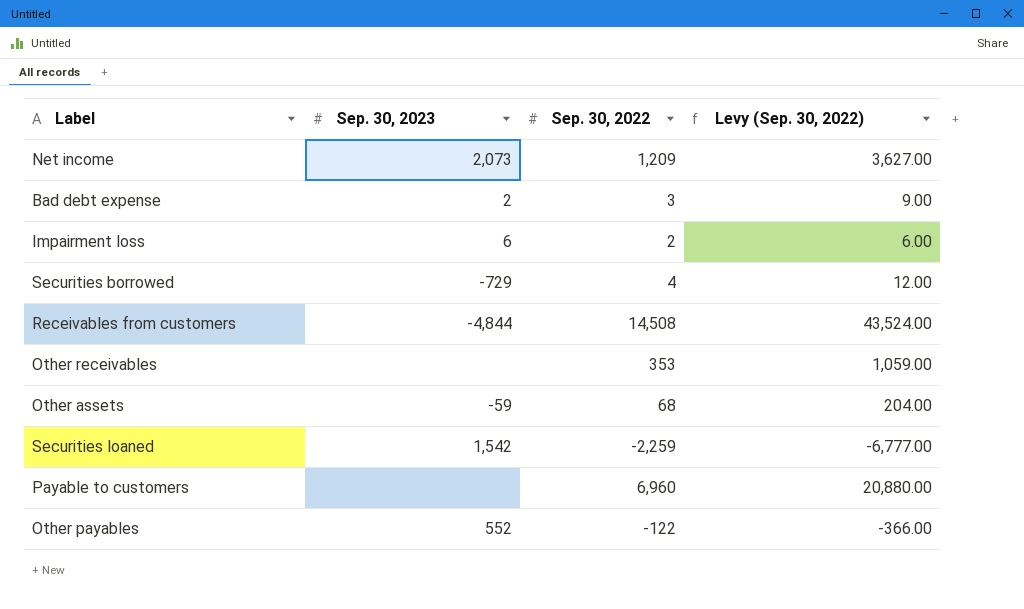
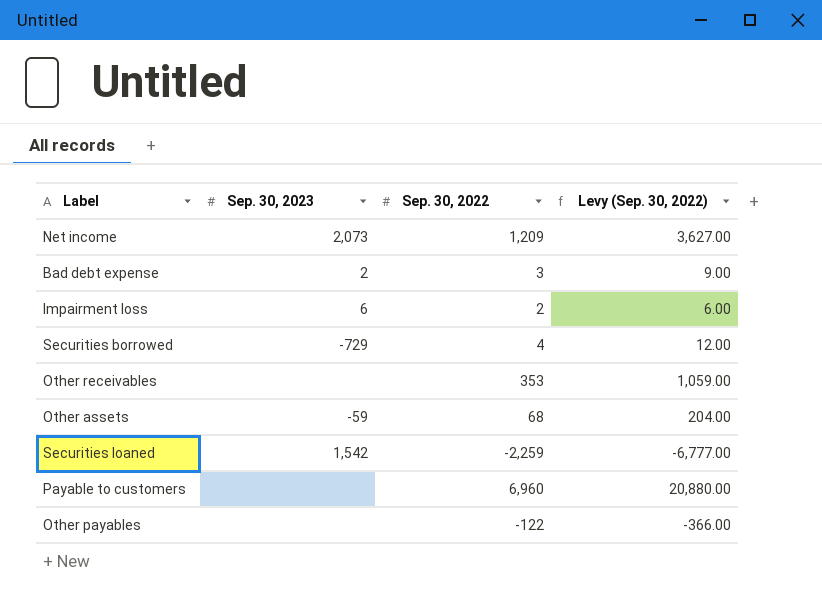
row Receivables from customers: -4,844 | 14,508 | 43,524.00 -> none
Other payables | Sep. 30, 2023: 552 -> none

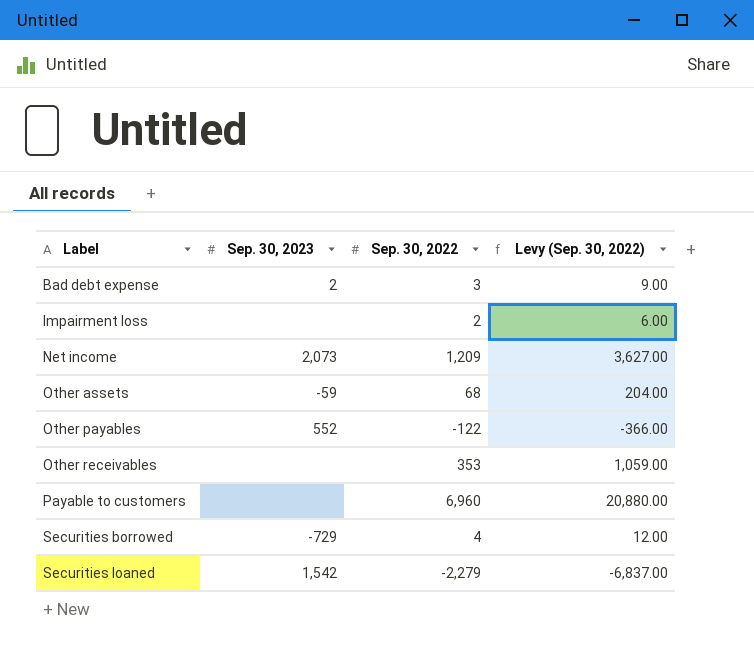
row order: none -> Label ascending
Impairment loss | Sep. 30, 2023: 6 -> none
Other payables | Sep. 30, 2023: none -> 552
Securities loaned | Sep. 30, 2022: -2,259 -> -2,279
Securities loaned | Levy (Sep. 30, 2022): -6,777.00 -> -6,837.00

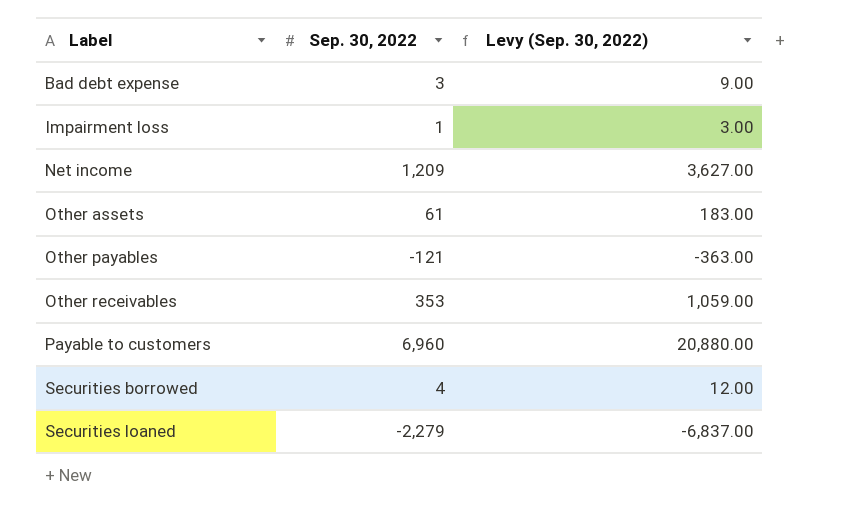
column Sep. 30, 2023 | position: 2 -> none
Impairment loss | Sep. 30, 2022: 2 -> 1
Impairment loss | Levy (Sep. 30, 2022): 6.00 -> 3.00
Other assets | Sep. 30, 2022: 68 -> 61
Other assets | Levy (Sep. 30, 2022): 204.00 -> 183.00
Other payables | Sep. 30, 2022: -122 -> -121
Other payables | Levy (Sep. 30, 2022): -366.00 -> -363.00

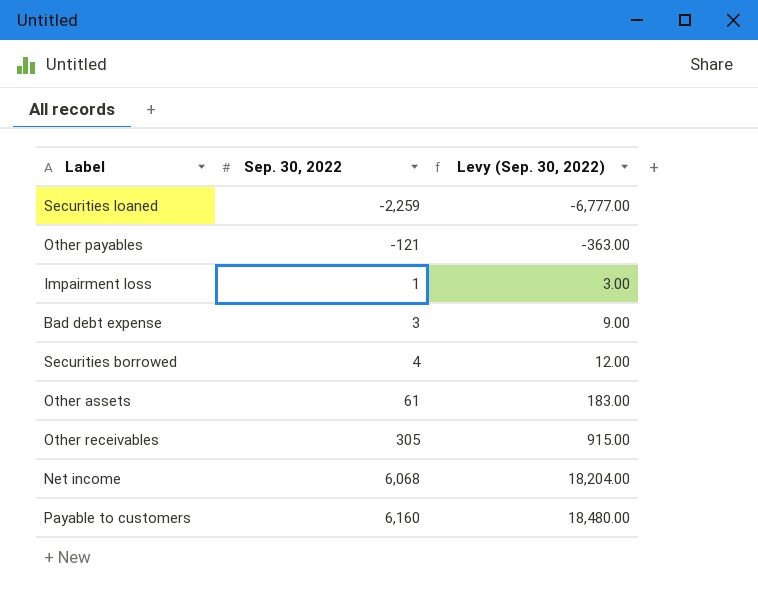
row order: Label ascending -> Sep. 30, 2022 ascending
Securities loaned | Sep. 30, 2022: -2,279 -> -2,259
Securities loaned | Levy (Sep. 30, 2022): -6,837.00 -> -6,777.00
Other receivables | Sep. 30, 2022: 353 -> 305
Other receivables | Levy (Sep. 30, 2022): 1,059.00 -> 915.00
Net income | Sep. 30, 2022: 1,209 -> 6,068
Net income | Levy (Sep. 30, 2022): 3,627.00 -> 18,204.00
Payable to customers | Sep. 30, 2022: 6,960 -> 6,160
Payable to customers | Levy (Sep. 30, 2022): 20,880.00 -> 18,480.00

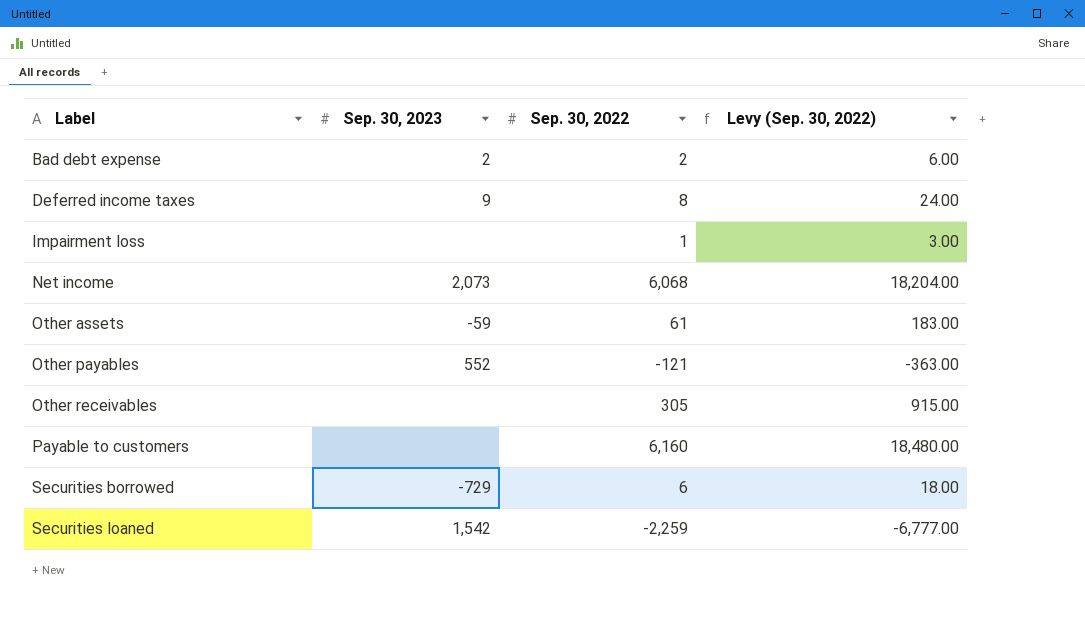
row order: Sep. 30, 2022 ascending -> Label ascending
column Sep. 30, 2023 | position: none -> 2
Bad debt expense | Sep. 30, 2022: 3 -> 2
Bad debt expense | Levy (Sep. 30, 2022): 9.00 -> 6.00
row Deferred income taxes: none -> 9 | 8 | 24.00
Securities borrowed | Sep. 30, 2022: 4 -> 6
Securities borrowed | Levy (Sep. 30, 2022): 12.00 -> 18.00

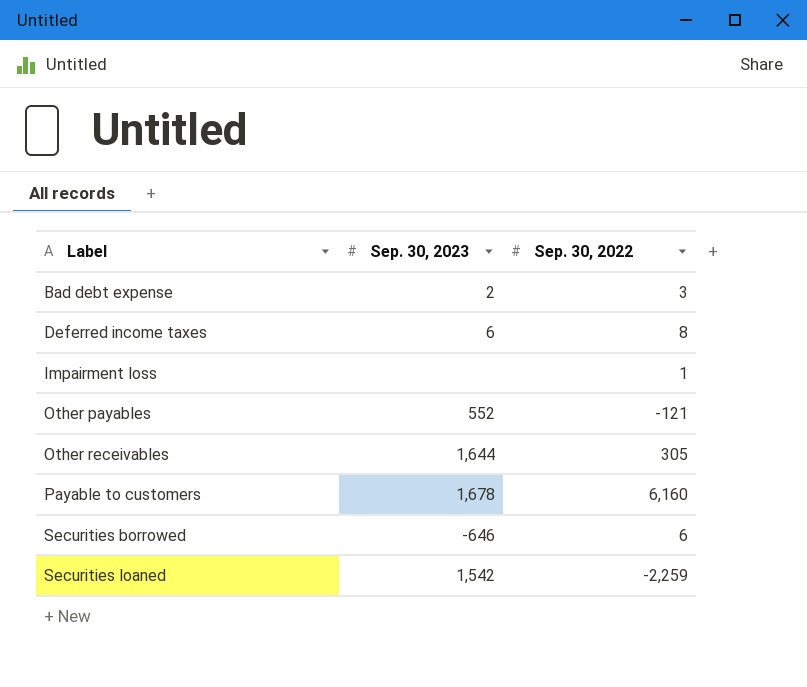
column Levy (Sep. 30, 2022) | formula: [Sep. 30, 2022] * 3 -> none
row Net income: 2,073 | 6,068 | 18,204.00 -> none
row Other assets: -59 | 61 | 183.00 -> none
Bad debt expense | Sep. 30, 2022: 2 -> 3
Deferred income taxes | Sep. 30, 2023: 9 -> 6
Other receivables | Sep. 30, 2023: none -> 1,644
Payable to customers | Sep. 30, 2023: none -> 1,678
Securities borrowed | Sep. 30, 2023: -729 -> -646

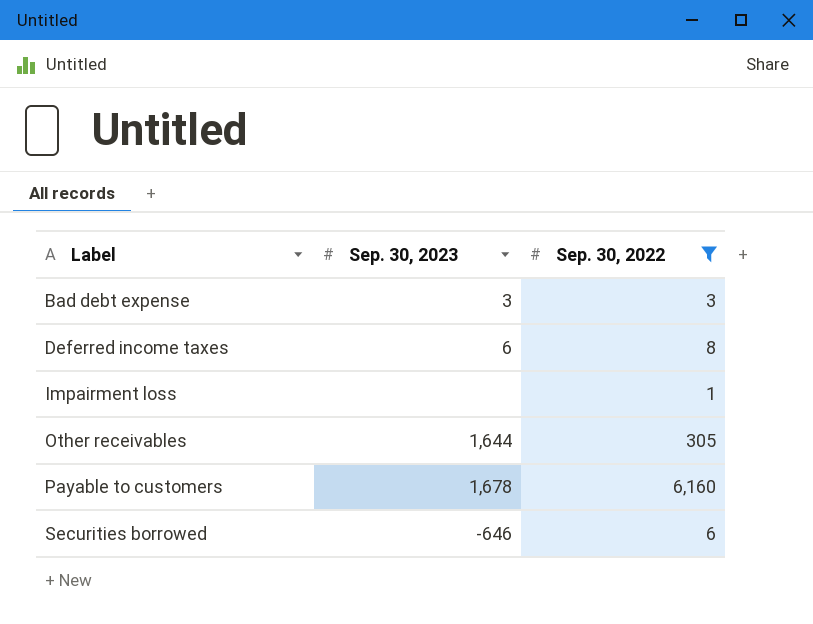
filter: none -> Sep. 30, 2022 >= 1
Bad debt expense | Sep. 30, 2023: 2 -> 3

